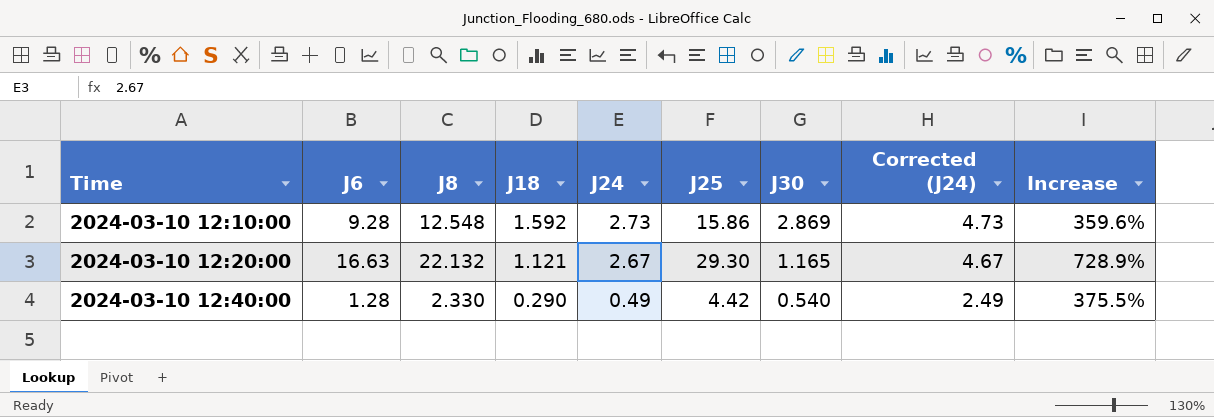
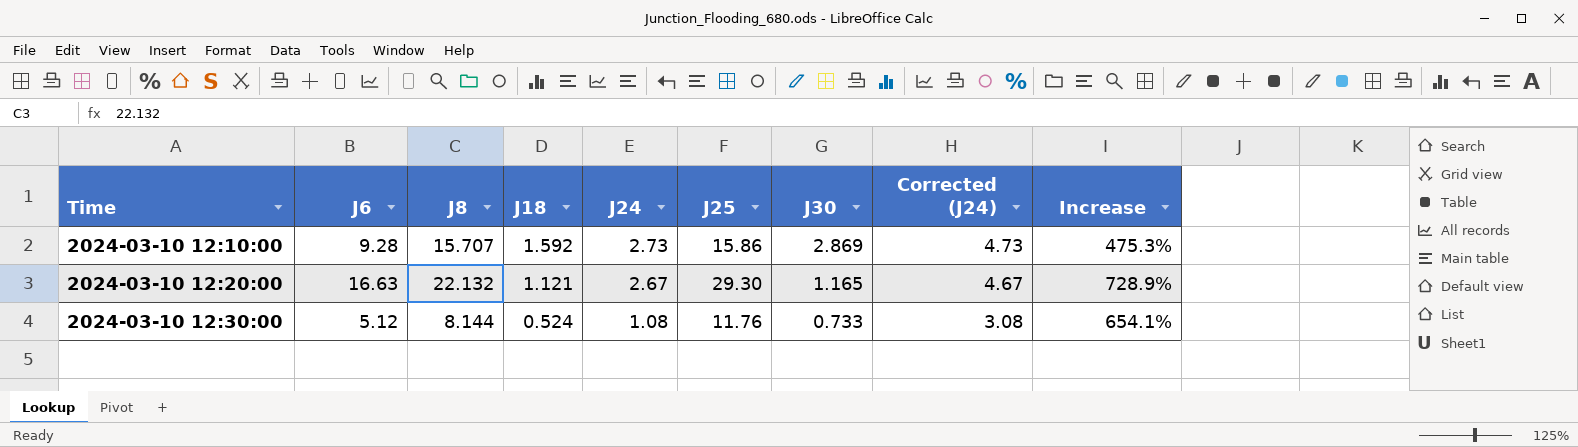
row 2024-03-10 12:40:00: 1.28 | 2.330 | 0.290 | 0.49 | 4.42 | 0.540 | 2.49 | 375.5% -> none
2024-03-10 12:10:00 | J8: 12.548 -> 15.707
2024-03-10 12:10:00 | Increase: 359.6% -> 475.3%
row 2024-03-10 12:30:00: none -> 5.12 | 8.144 | 0.524 | 1.08 | 11.76 | 0.733 | 3.08 | 654.1%

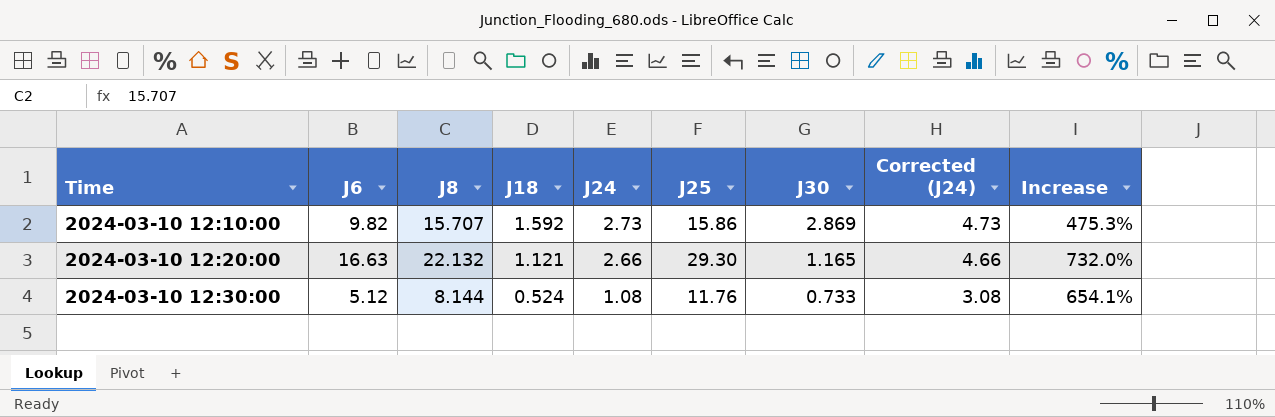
2024-03-10 12:10:00 | J6: 9.28 -> 9.82
2024-03-10 12:20:00 | J24: 2.67 -> 2.66
2024-03-10 12:20:00 | Corrected (J24): 4.67 -> 4.66
2024-03-10 12:20:00 | Increase: 728.9% -> 732.0%

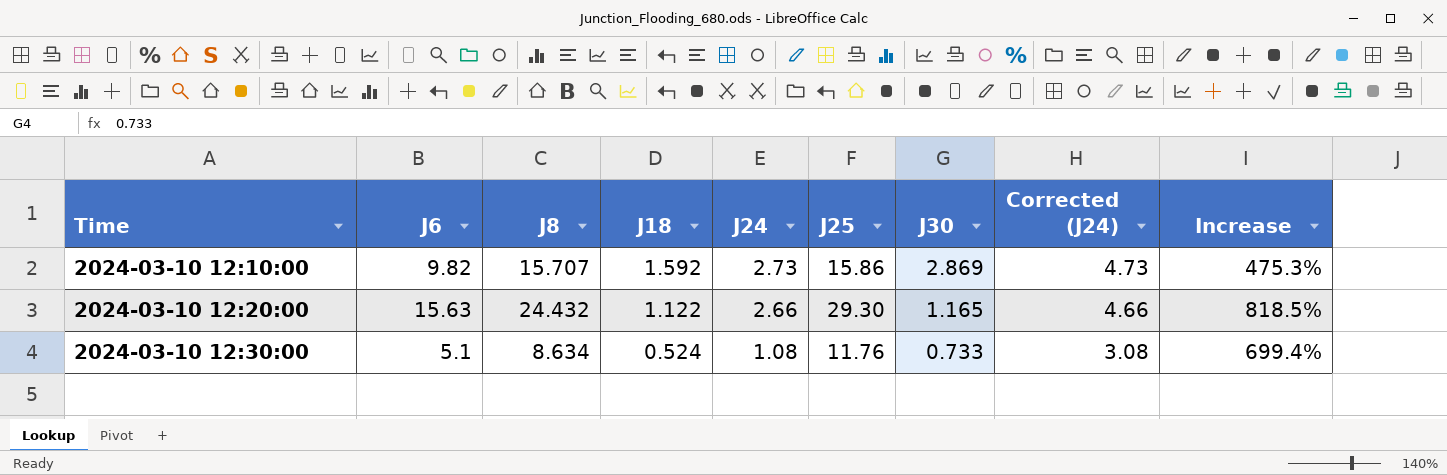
2024-03-10 12:20:00 | J6: 16.63 -> 15.63
2024-03-10 12:20:00 | J8: 22.132 -> 24.432
2024-03-10 12:20:00 | J18: 1.121 -> 1.122
2024-03-10 12:20:00 | Increase: 732.0% -> 818.5%
2024-03-10 12:30:00 | J6: 5.12 -> 5.1
2024-03-10 12:30:00 | J8: 8.144 -> 8.634
2024-03-10 12:30:00 | Increase: 654.1% -> 699.4%

